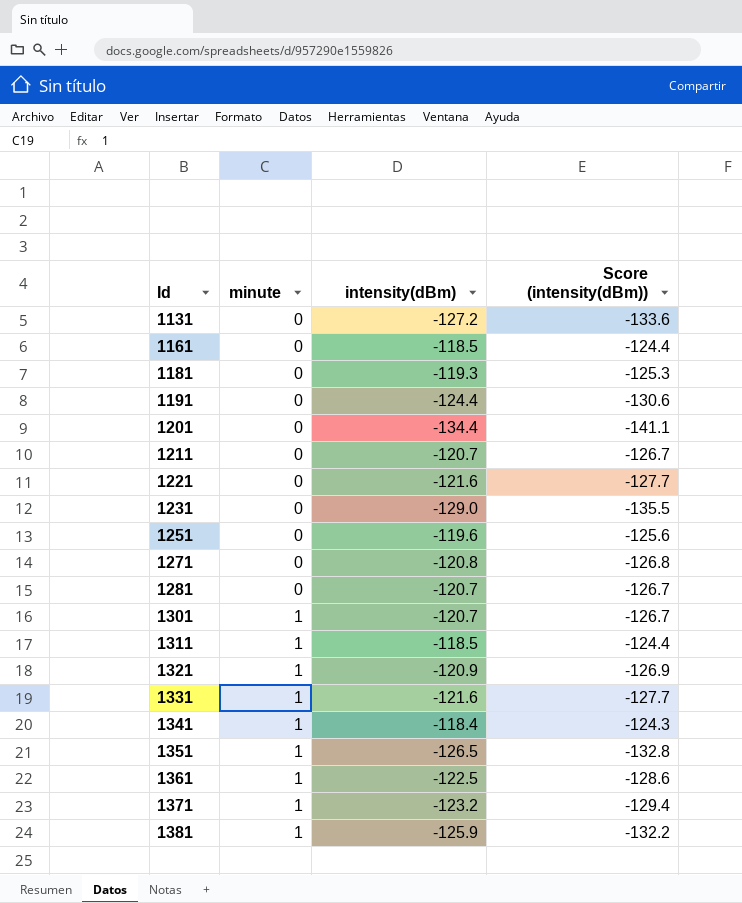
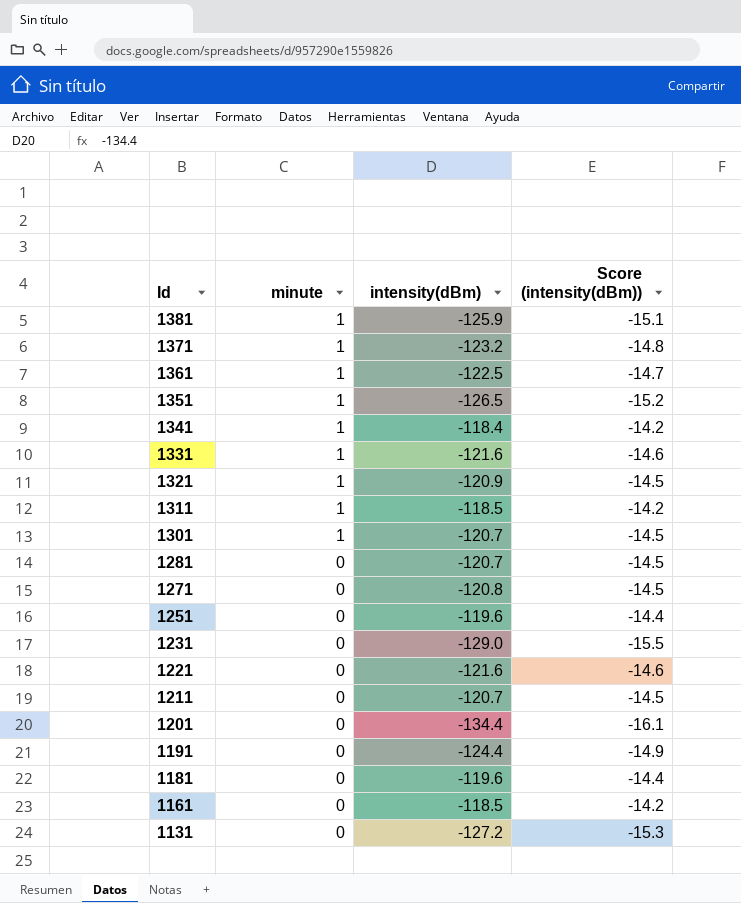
row order: Id ascending -> Id descending
column Score (intensity(dBm)) | formula: [intensity(dBm)] * 1.05 -> [intensity(dBm)] * 0.12
1181 | intensity(dBm): -119.3 -> -119.6

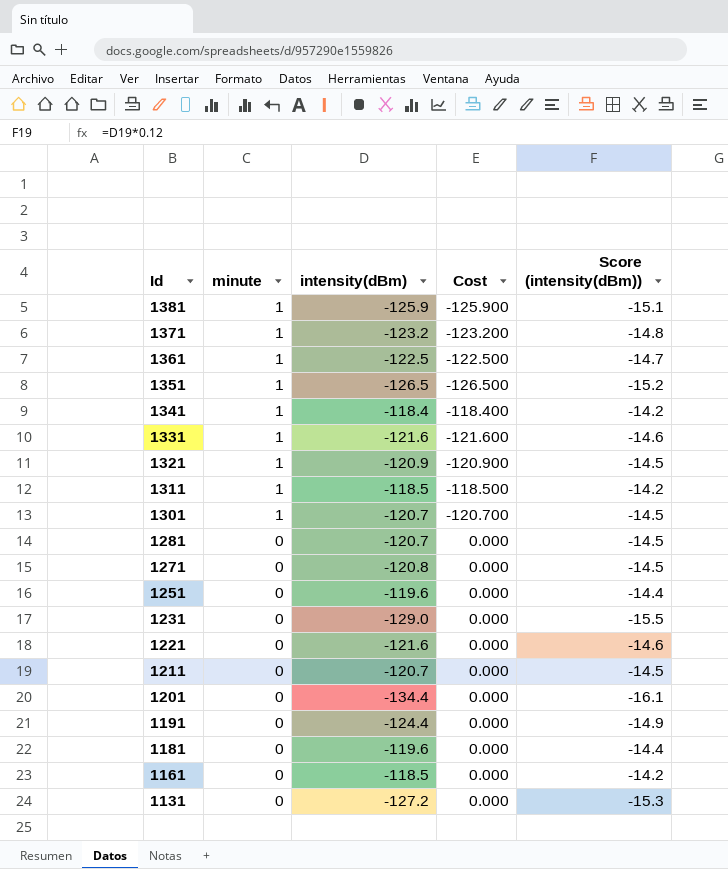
column Cost | formula: none -> [minute] * [intensity(dBm)]

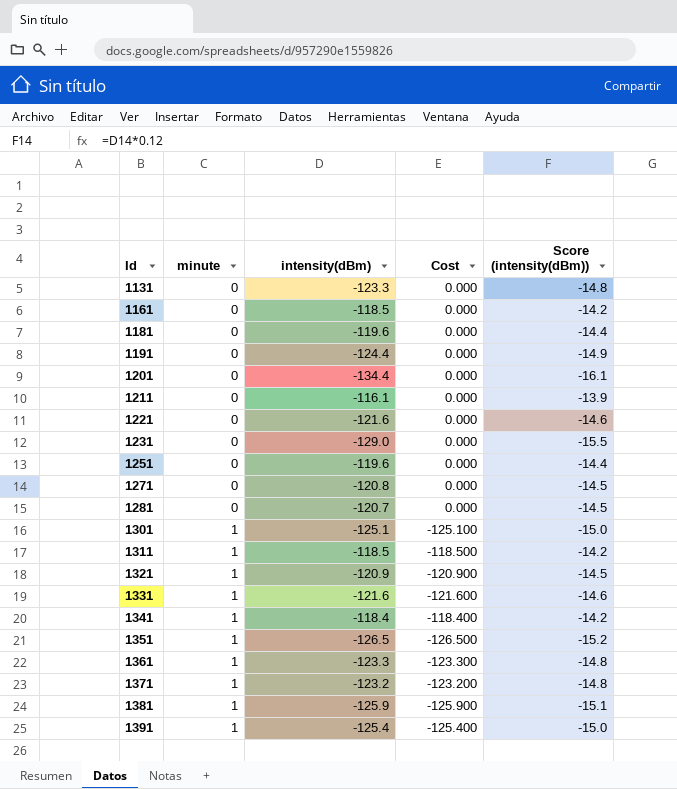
row order: Id descending -> Id ascending
1131 | intensity(dBm): -127.2 -> -123.3
1131 | Score (intensity(dBm)): -15.3 -> -14.8
1211 | intensity(dBm): -120.7 -> -116.1
1211 | Score (intensity(dBm)): -14.5 -> -13.9
1301 | intensity(dBm): -120.7 -> -125.1
1301 | Cost: -120.700 -> -125.100
1301 | Score (intensity(dBm)): -14.5 -> -15.0
1361 | intensity(dBm): -122.5 -> -123.3
1361 | Cost: -122.500 -> -123.300
1361 | Score (intensity(dBm)): -14.7 -> -14.8
row 1391: none -> 1 | -125.4 | -125.400 | -15.0

